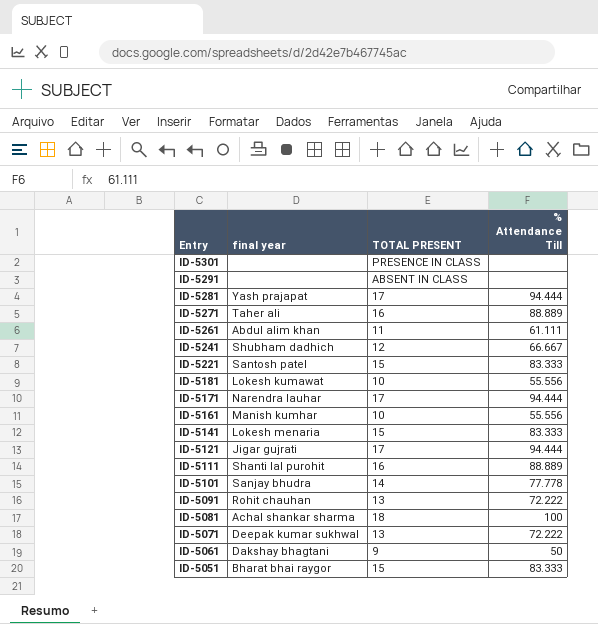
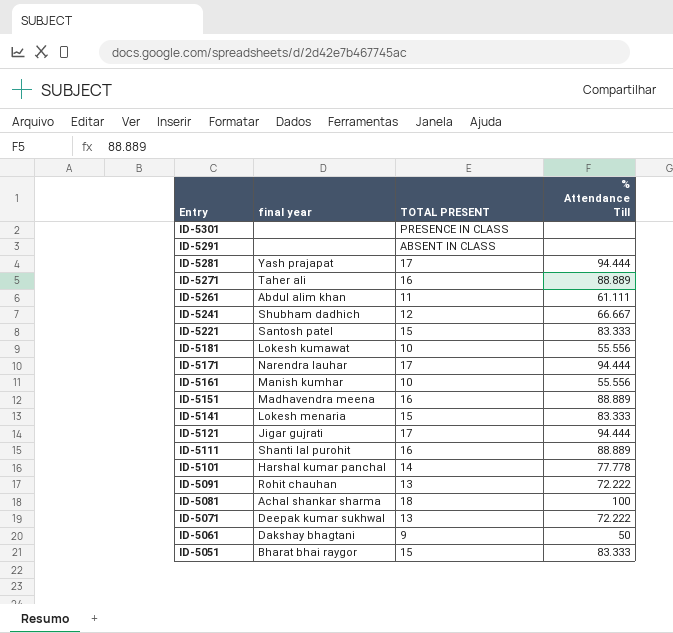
row ID-5151: none -> Madhavendra meena | 16 | 88.889
ID-5101 | final year: Sanjay bhudra -> Harshal kumar panchal

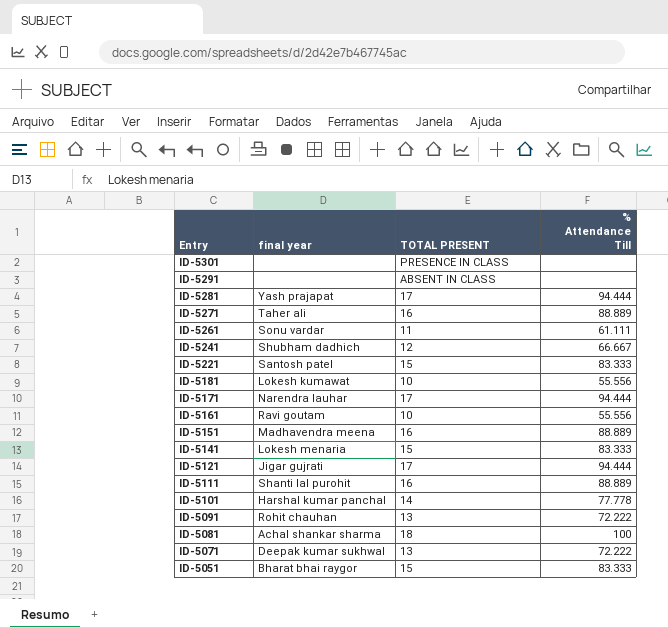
row ID-5061: Dakshay bhagtani | 9 | 50 -> none
ID-5261 | final year: Abdul alim khan -> Sonu vardar
ID-5161 | final year: Manish kumhar -> Ravi goutam

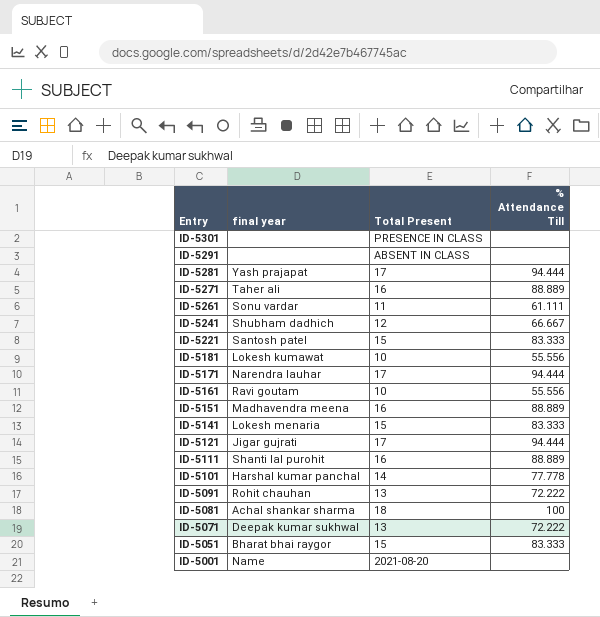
column name: TOTAL PRESENT -> Total Present
row ID-5001: none -> Name | 2021-08-20 | none

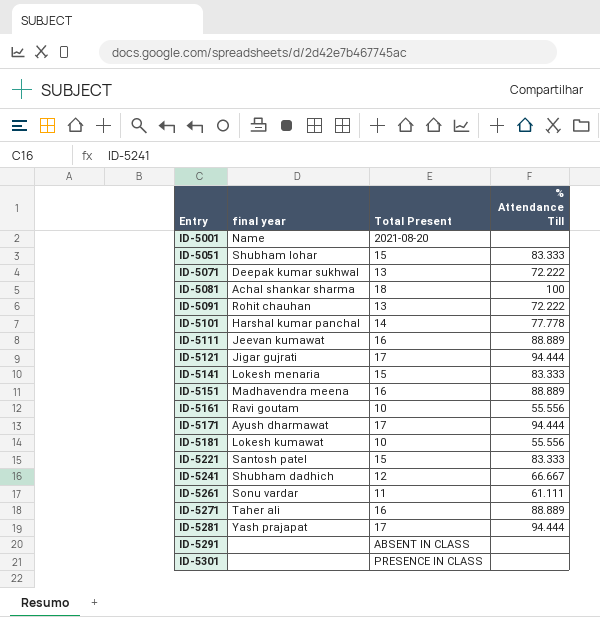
row order: Entry descending -> Entry ascending
ID-5051 | final year: Bharat bhai raygor -> Shubham lohar
ID-5111 | final year: Shanti lal purohit -> Jeevan kumawat
ID-5171 | final year: Narendra lauhar -> Ayush dharmawat

